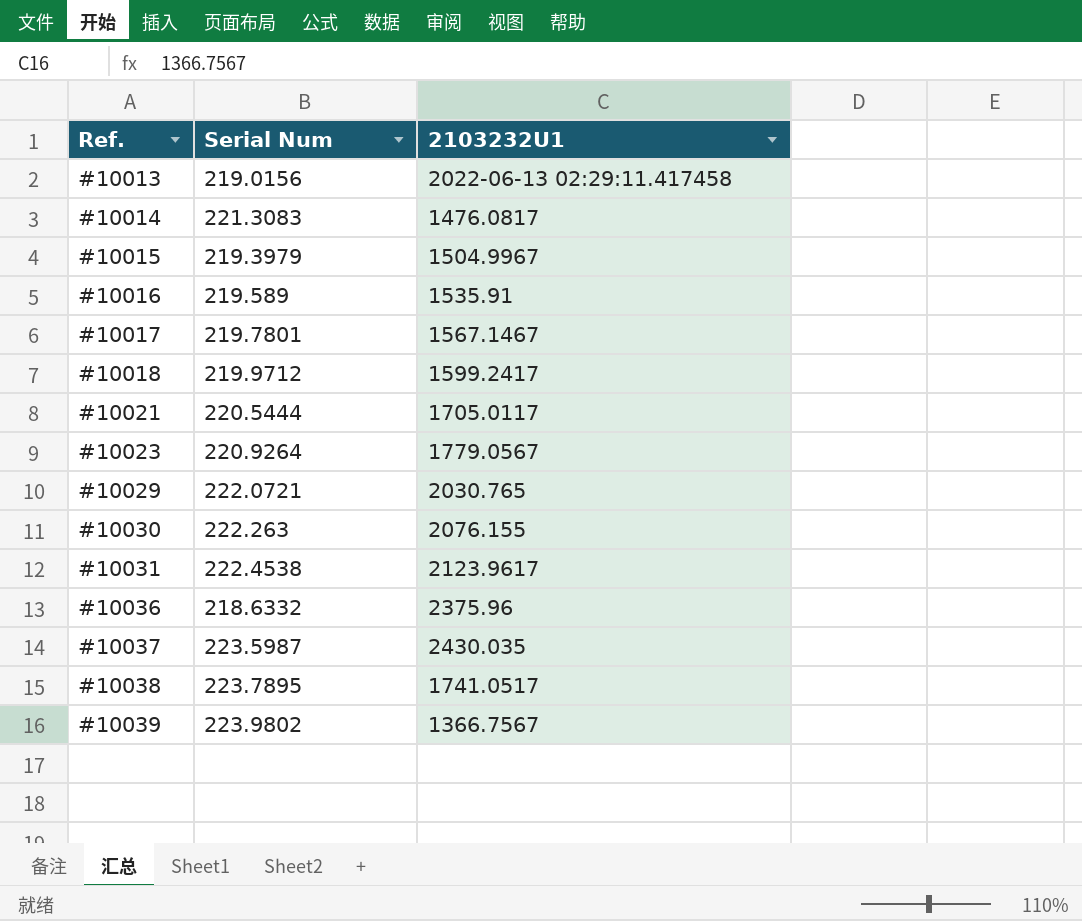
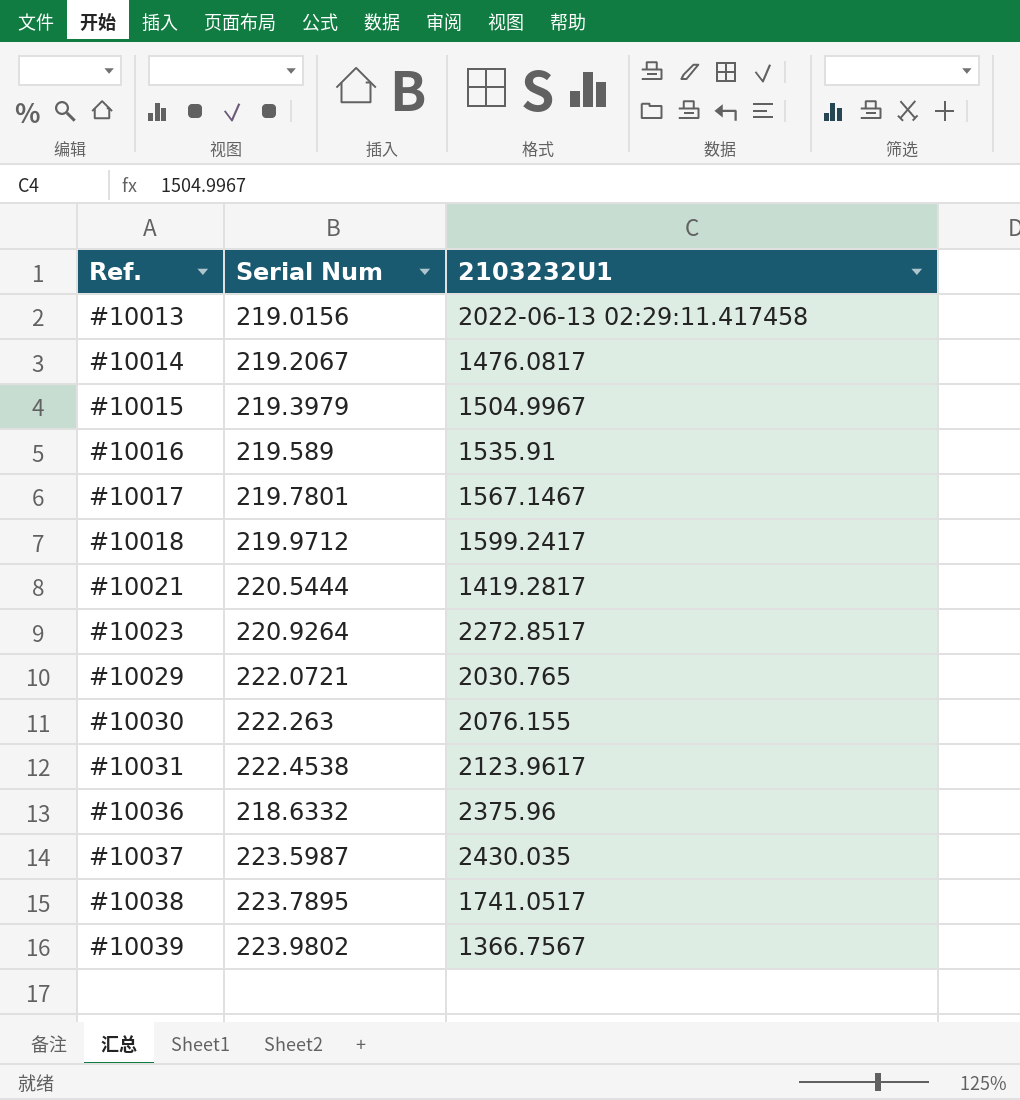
#10014 | Serial Num: 221.3083 -> 219.2067
#10021 | 2103232U1: 1705.0117 -> 1419.2817
#10023 | 2103232U1: 1779.0567 -> 2272.8517

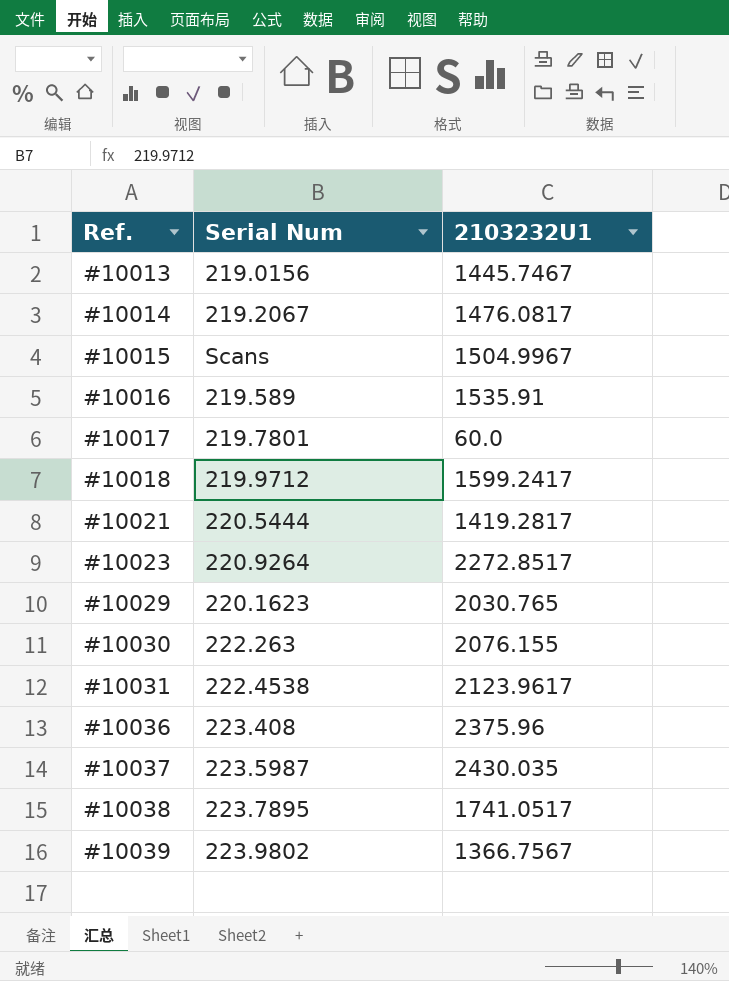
#10013 | 2103232U1: 2022-06-13 02:29:11.417458 -> 1445.7467
#10015 | Serial Num: 219.3979 -> Scans
#10017 | 2103232U1: 1567.1467 -> 60.0
#10029 | Serial Num: 222.0721 -> 220.1623
#10036 | Serial Num: 218.6332 -> 223.408

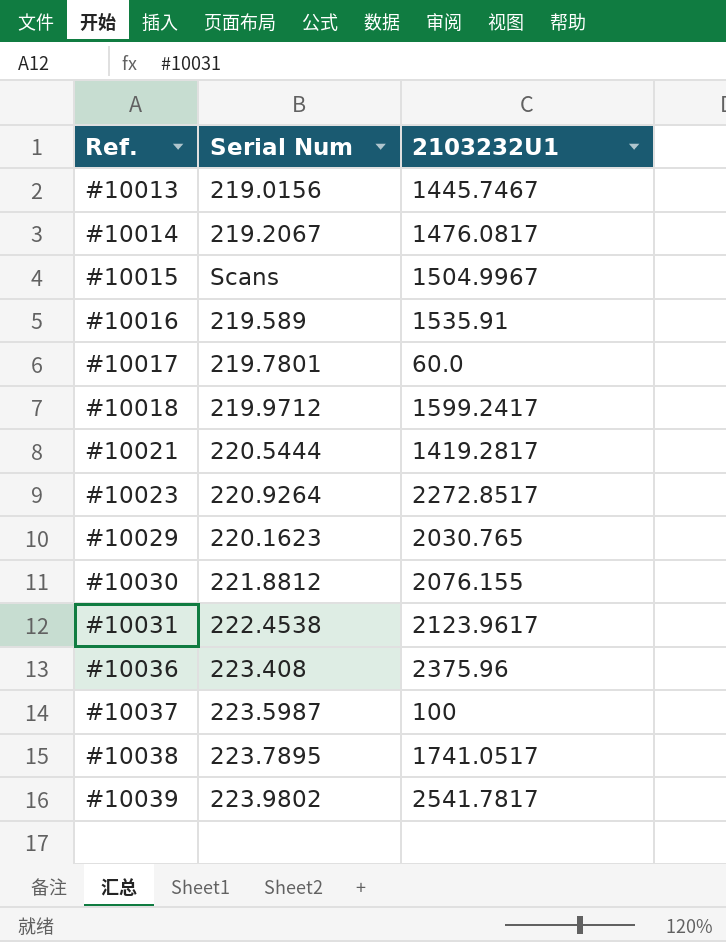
#10030 | Serial Num: 222.263 -> 221.8812
#10037 | 2103232U1: 2430.035 -> 100
#10039 | 2103232U1: 1366.7567 -> 2541.7817

